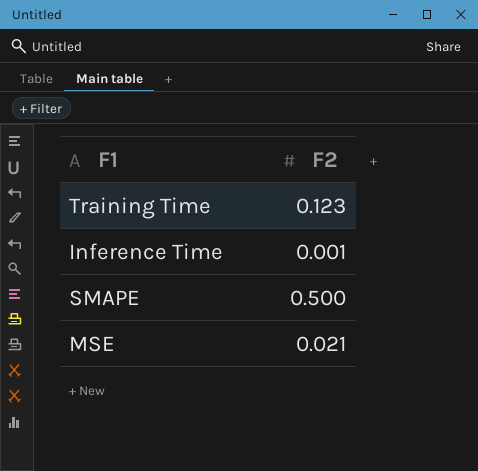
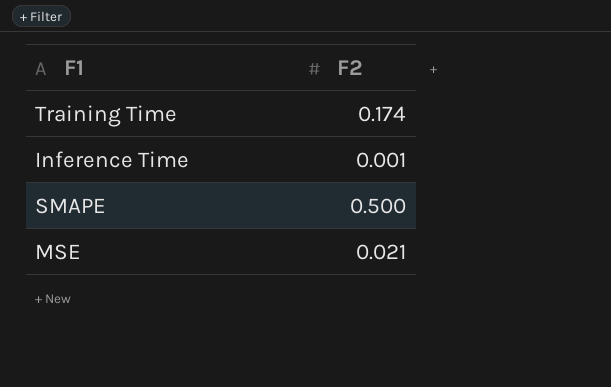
Training Time | F2: 0.123 -> 0.174

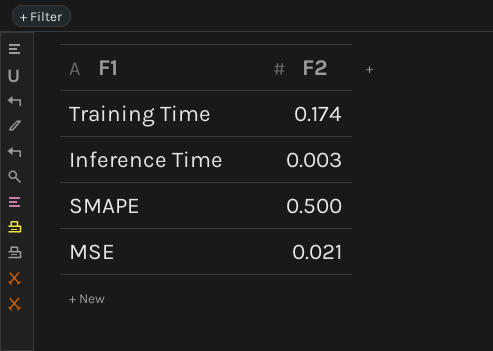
Inference Time | F2: 0.001 -> 0.003

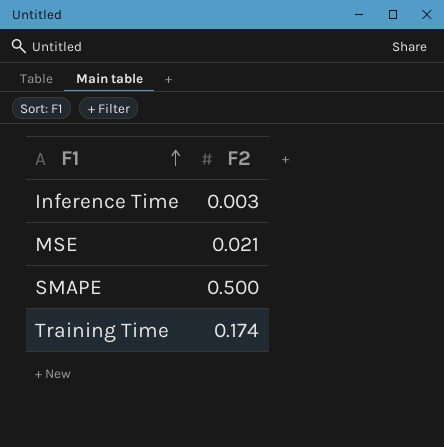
row order: none -> F1 ascending

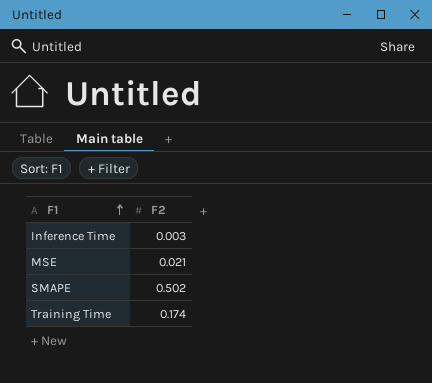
SMAPE | F2: 0.500 -> 0.502

